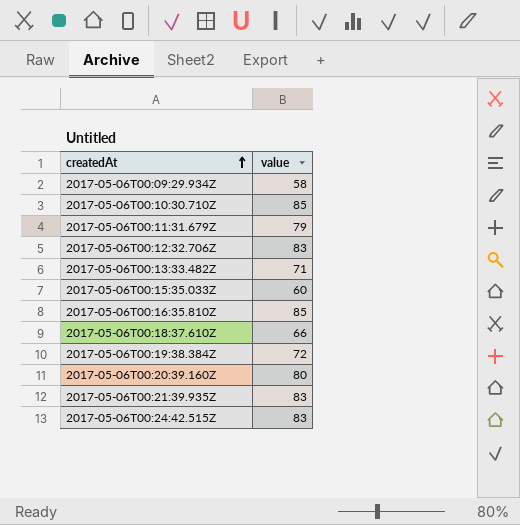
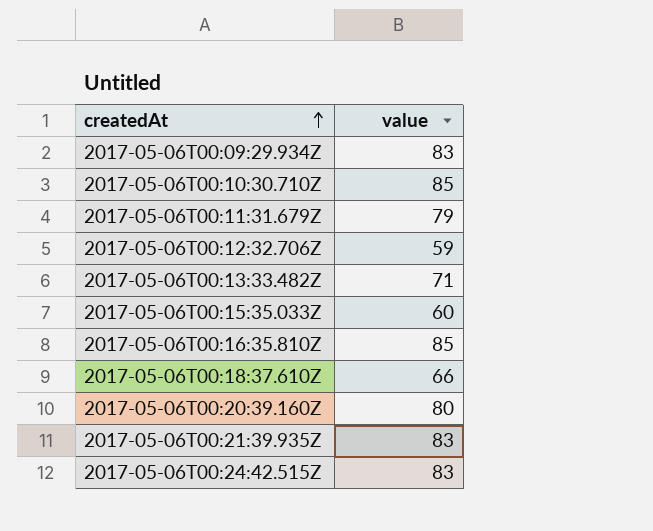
row 2017-05-06T00:19:38.384Z: 72 -> none
2017-05-06T00:09:29.934Z | value: 58 -> 83
2017-05-06T00:12:32.706Z | value: 83 -> 59

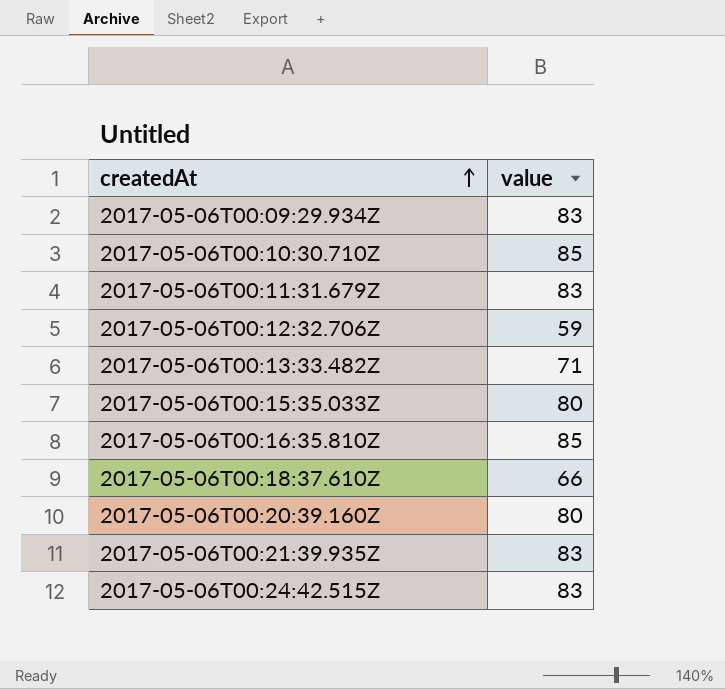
2017-05-06T00:11:31.679Z | value: 79 -> 83
2017-05-06T00:15:35.033Z | value: 60 -> 80

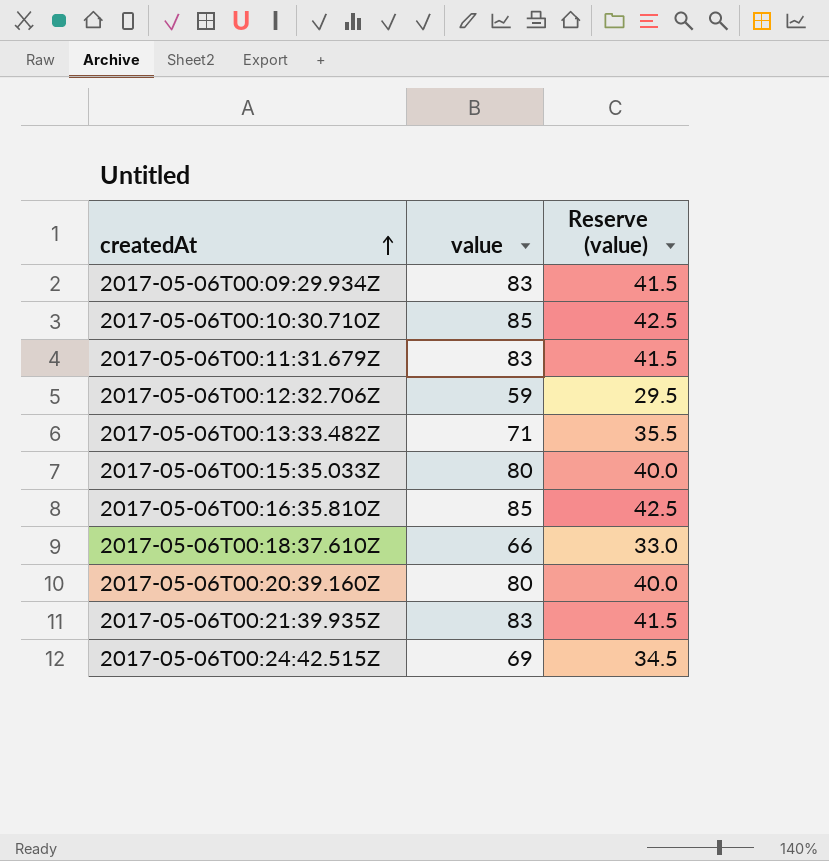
column Reserve (value) | formula: none -> [value] * 0.5
2017-05-06T00:24:42.515Z | value: 83 -> 69

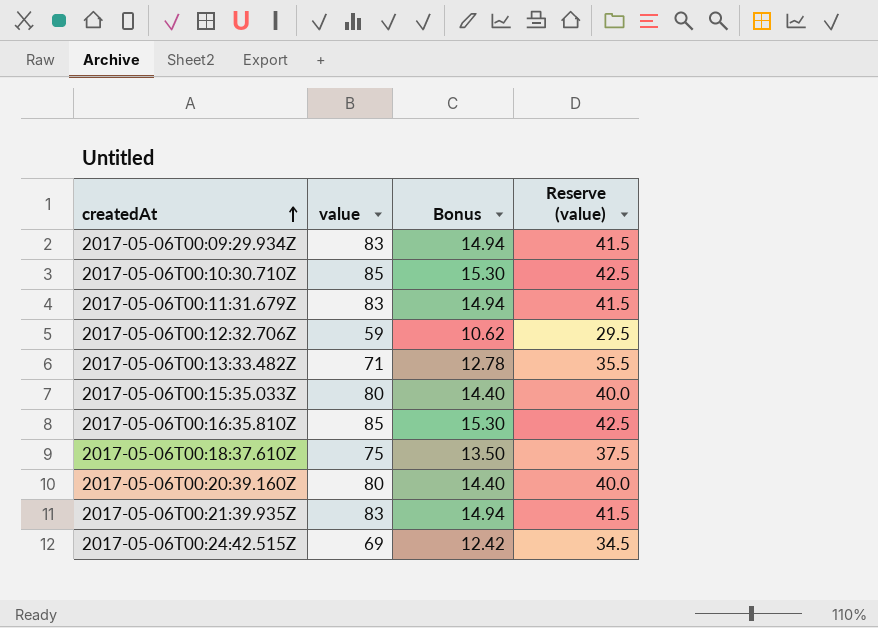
column Bonus | formula: none -> [value] * 0.18
2017-05-06T00:18:37.610Z | value: 66 -> 75
2017-05-06T00:18:37.610Z | Reserve (value): 33.0 -> 37.5

